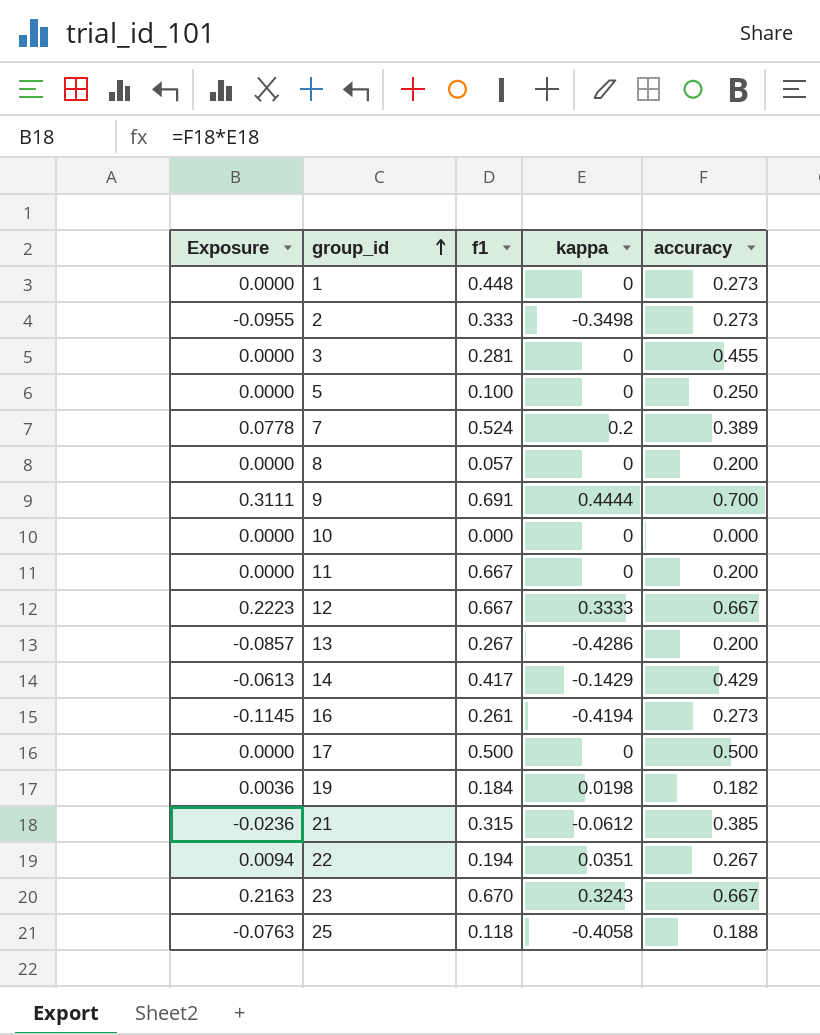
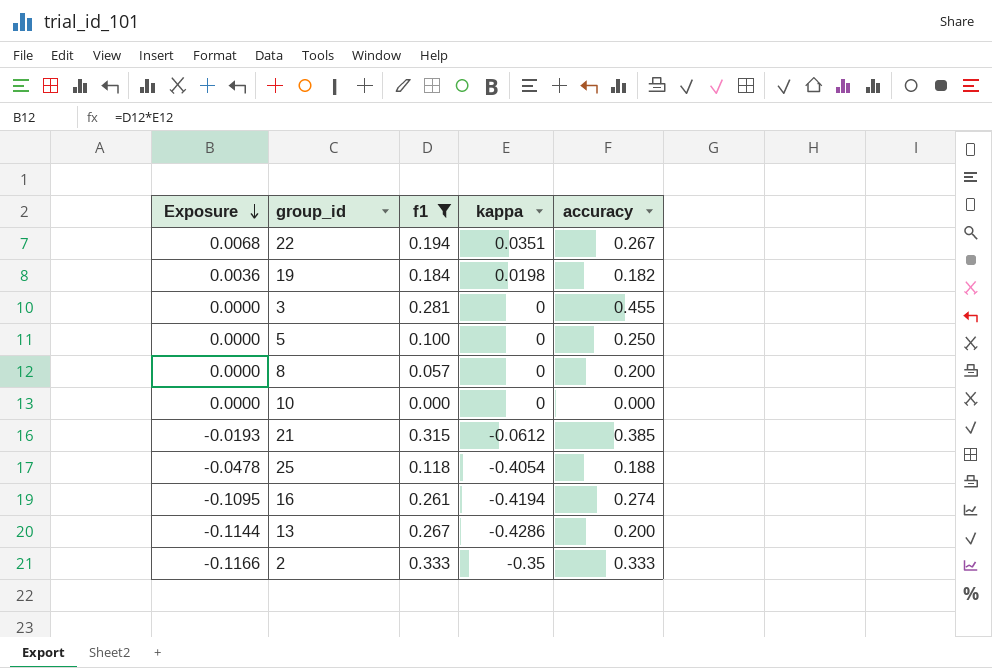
filter: none -> f1 <= 0.333
row order: group_id ascending -> Exposure descending
column Exposure | formula: [kappa] * [accuracy] -> [f1] * [kappa]
25 | kappa: -0.4058 -> -0.4054
16 | accuracy: 0.273 -> 0.274
2 | kappa: -0.3498 -> -0.35
2 | accuracy: 0.273 -> 0.333

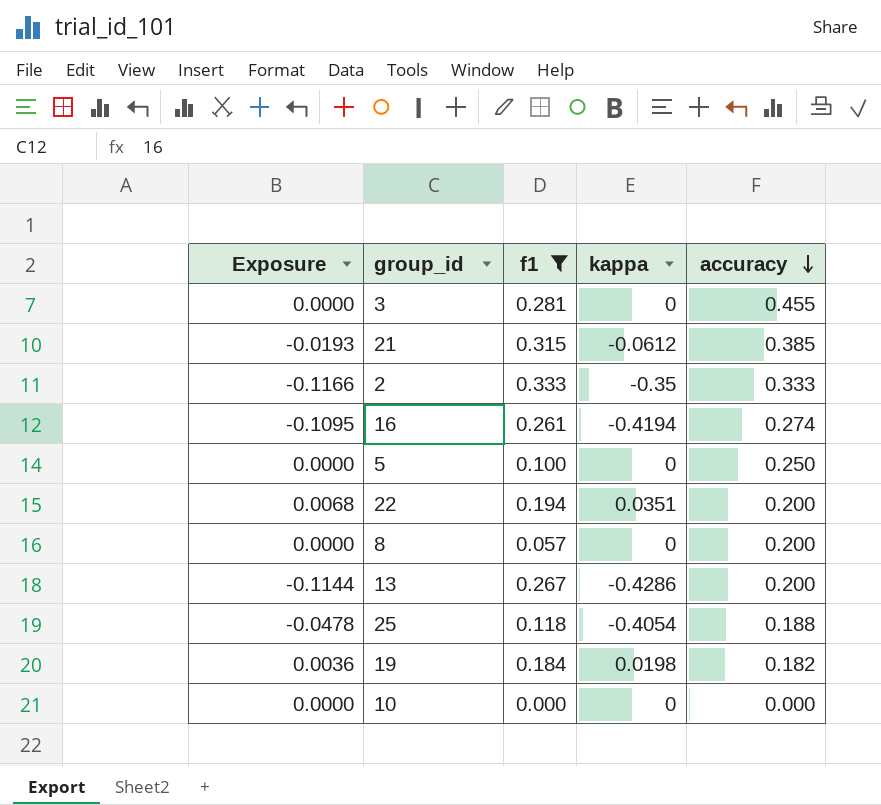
row order: Exposure descending -> accuracy descending
22 | accuracy: 0.267 -> 0.200

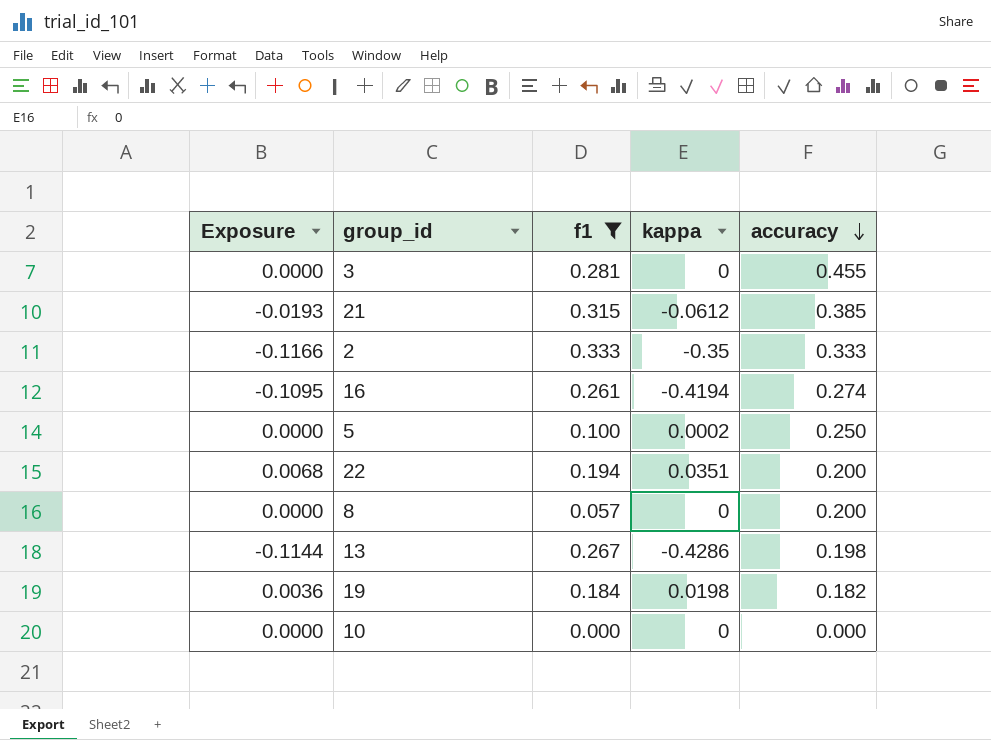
row 25: -0.0478 | 0.118 | -0.4054 | 0.188 -> none
5 | kappa: 0 -> 0.0002
13 | accuracy: 0.200 -> 0.198

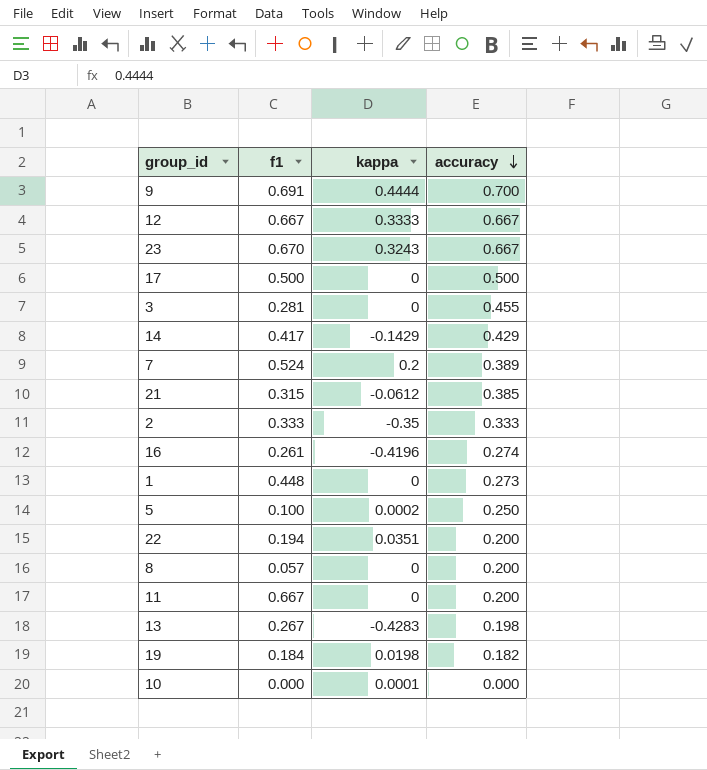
filter: f1 <= 0.333 -> none
column Exposure | formula: [f1] * [kappa] -> none
16 | kappa: -0.4194 -> -0.4196
13 | kappa: -0.4286 -> -0.4283
10 | kappa: 0 -> 0.0001

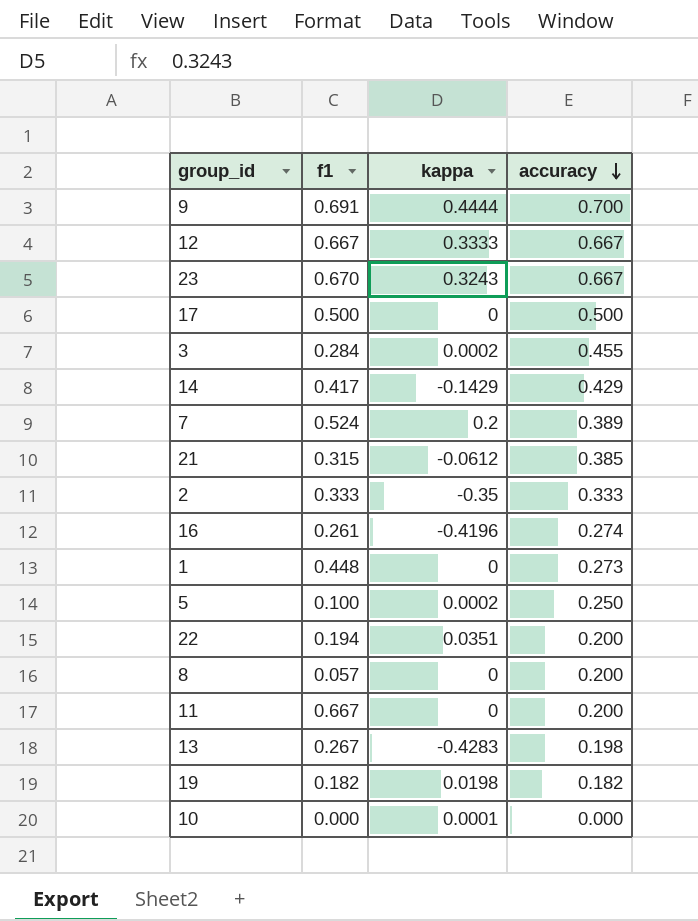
3 | f1: 0.281 -> 0.284
3 | kappa: 0 -> 0.0002
19 | f1: 0.184 -> 0.182

